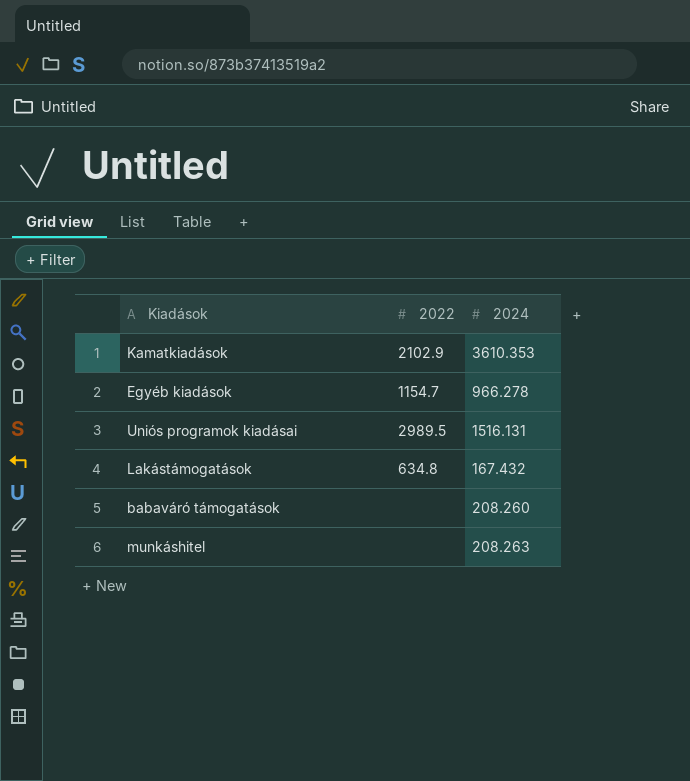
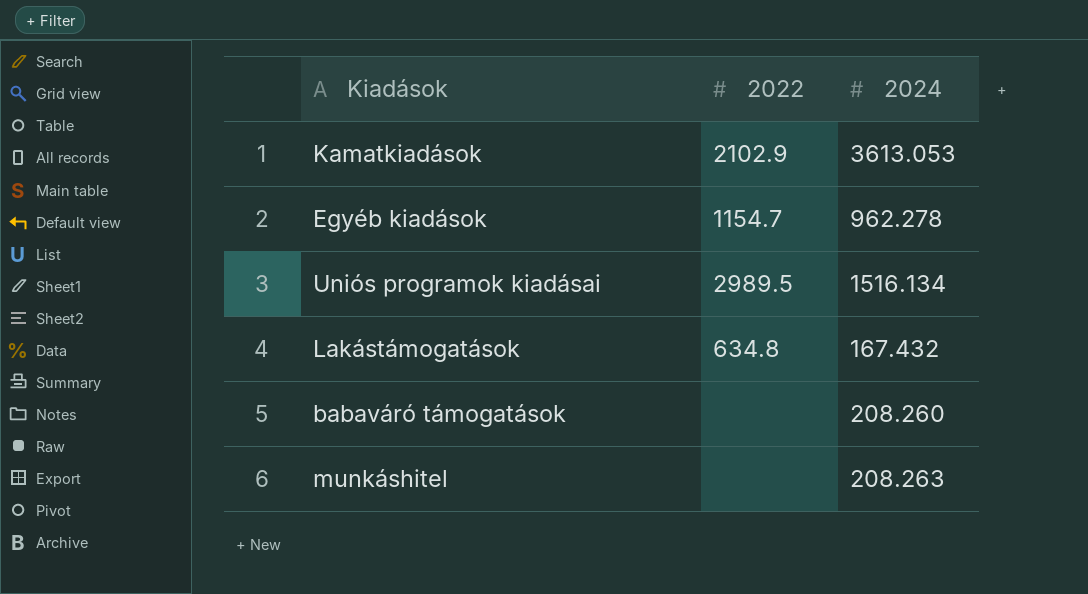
Kamatkiadások | 2024: 3610.353 -> 3613.053
Egyéb kiadások | 2024: 966.278 -> 962.278
Uniós programok kiadásai | 2024: 1516.131 -> 1516.134

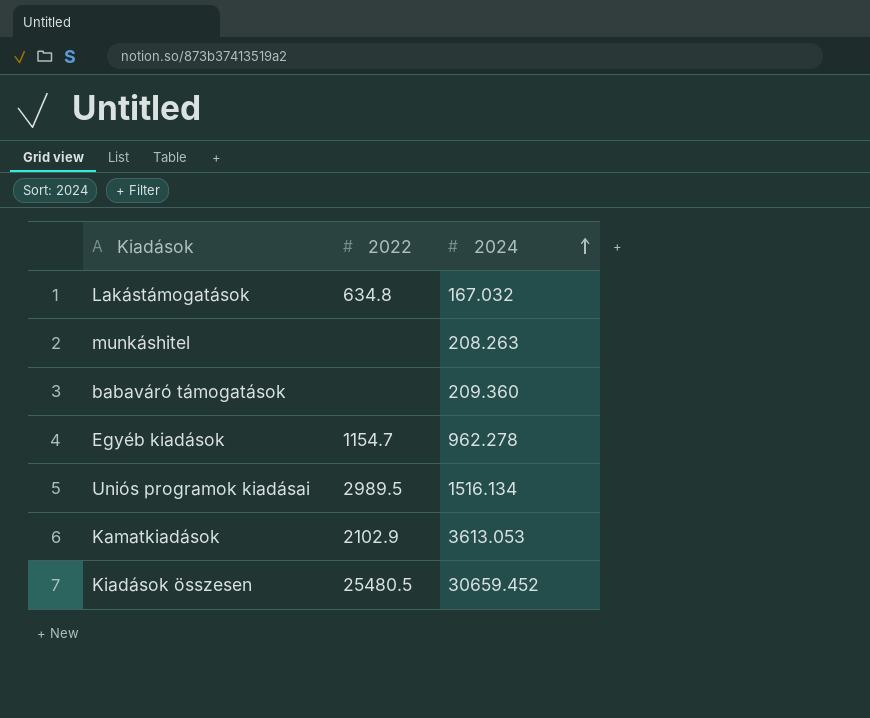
row order: none -> 2024 ascending
Lakástámogatások | 2024: 167.432 -> 167.032
babaváró támogatások | 2024: 208.260 -> 209.360
row Kiadások összesen: none -> 25480.5 | 30659.452

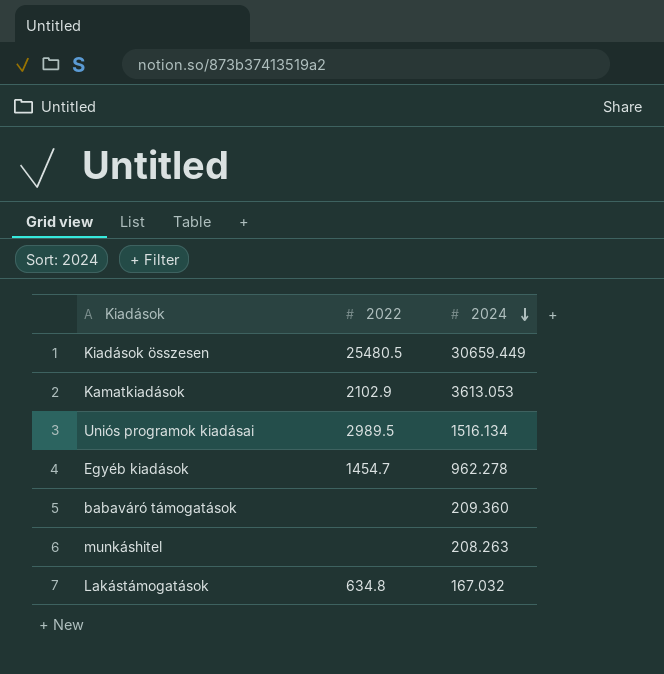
row order: 2024 ascending -> 2024 descending
Kiadások összesen | 2024: 30659.452 -> 30659.449
Egyéb kiadások | 2022: 1154.7 -> 1454.7

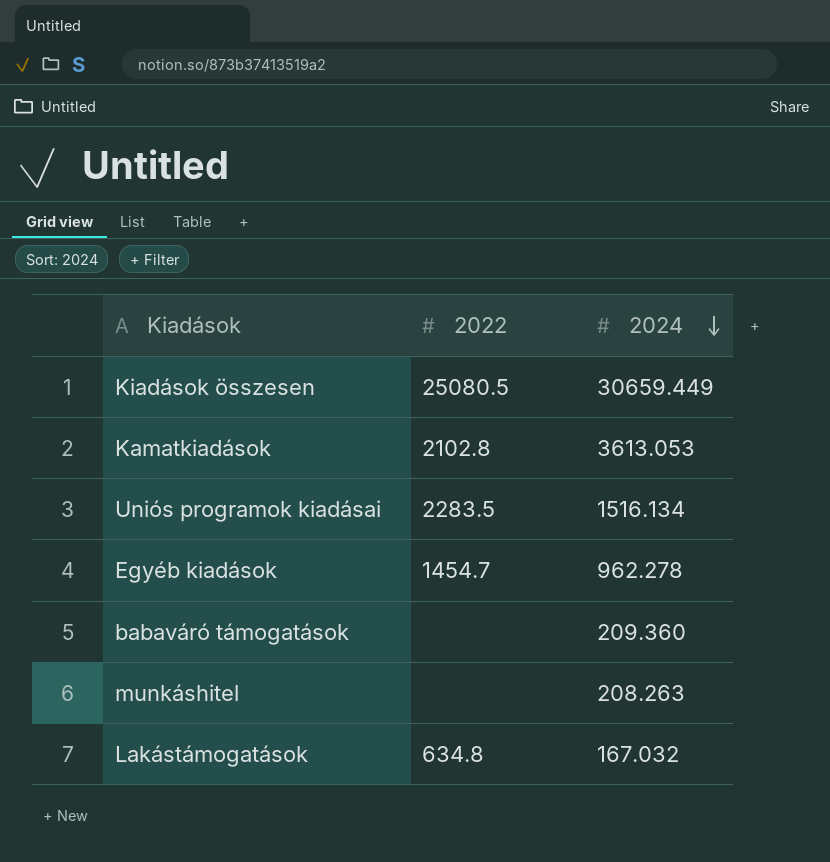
Kiadások összesen | 2022: 25480.5 -> 25080.5
Kamatkiadások | 2022: 2102.9 -> 2102.8
Uniós programok kiadásai | 2022: 2989.5 -> 2283.5

